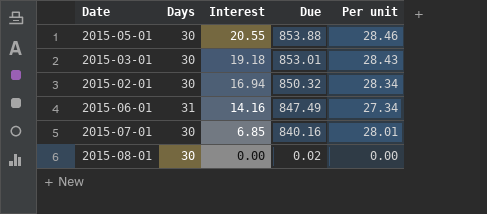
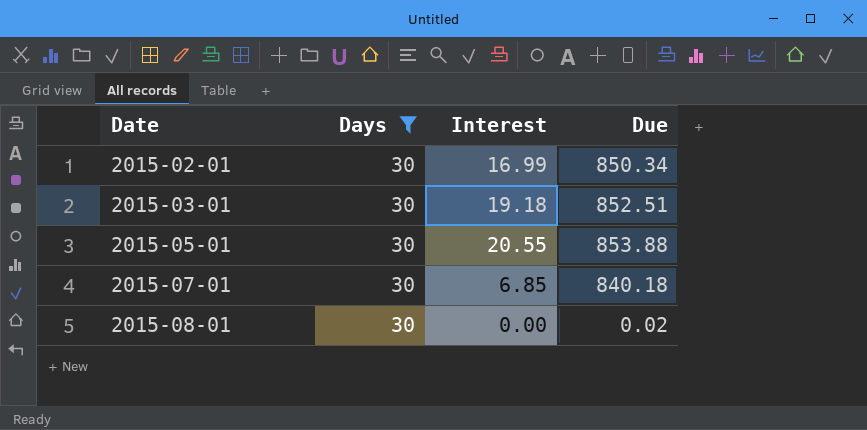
filter: none -> Days = 30
row order: Interest descending -> Date ascending
column Per unit | formula: [Due] / [Days] -> none
2015-02-01 | Interest: 16.94 -> 16.99
2015-02-01 | Due: 850.32 -> 850.34
2015-03-01 | Due: 853.01 -> 852.51
2015-07-01 | Due: 840.16 -> 840.18

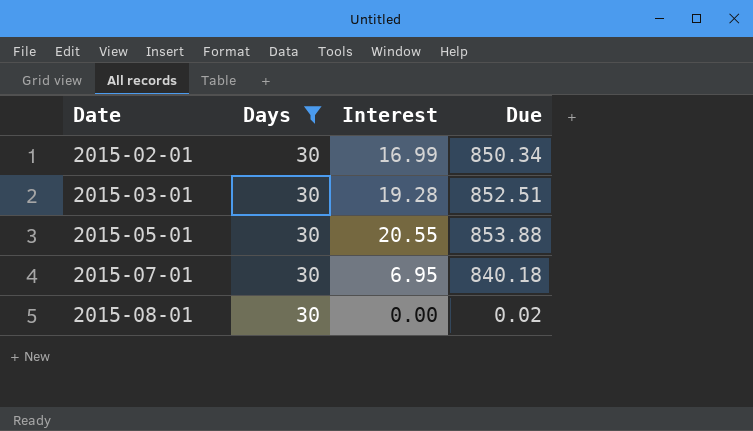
2015-03-01 | Interest: 19.18 -> 19.28
2015-07-01 | Interest: 6.85 -> 6.95

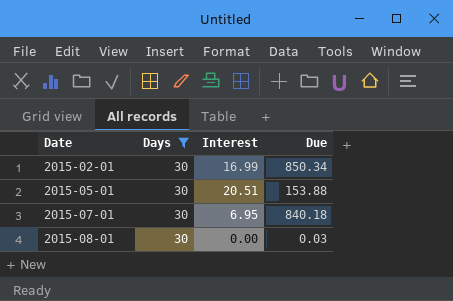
row 2015-03-01: 30 | 19.28 | 852.51 -> none
2015-05-01 | Interest: 20.55 -> 20.51
2015-05-01 | Due: 853.88 -> 153.88
2015-08-01 | Due: 0.02 -> 0.03

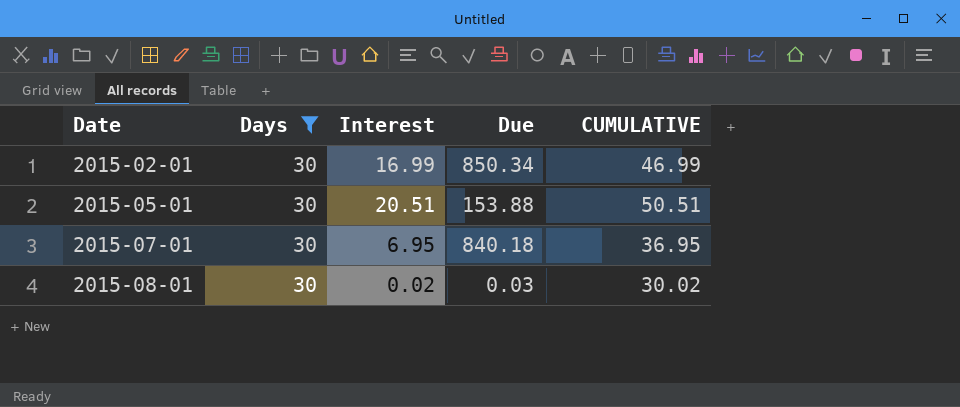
column CUMULATIVE | formula: none -> [Days] + [Interest]
2015-08-01 | Interest: 0.00 -> 0.02

